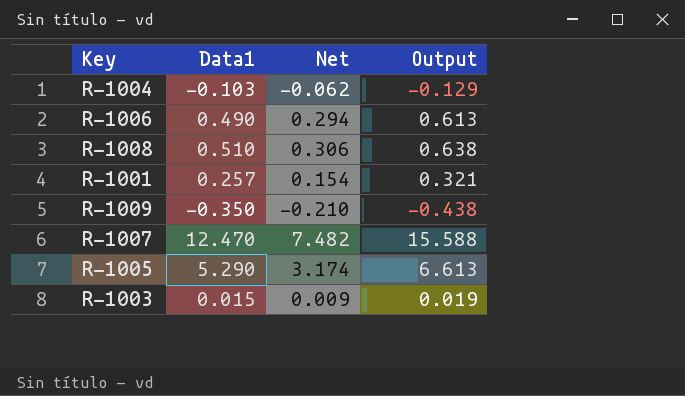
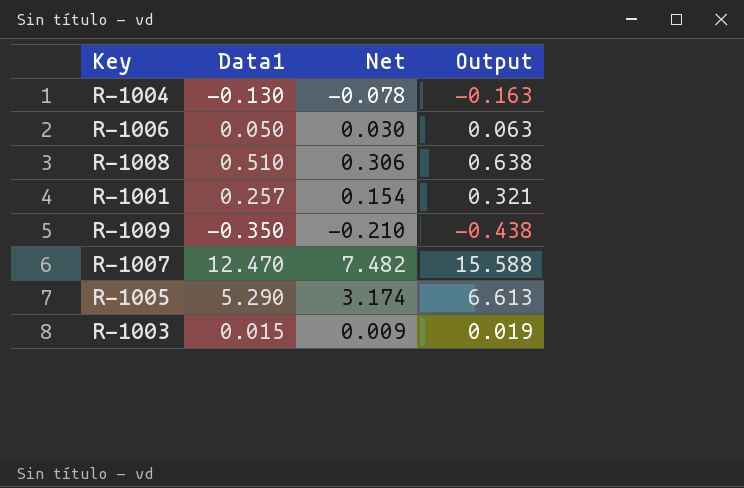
R-1004 | Data1: -0.103 -> -0.130
R-1004 | Net: -0.062 -> -0.078
R-1004 | Output: -0.129 -> -0.163
R-1006 | Data1: 0.490 -> 0.050
R-1006 | Net: 0.294 -> 0.030
R-1006 | Output: 0.613 -> 0.063

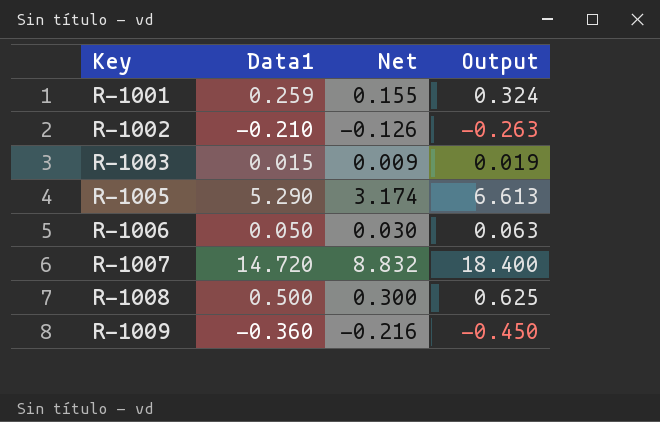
row order: none -> Key ascending
row R-1004: -0.130 | -0.078 | -0.163 -> none
R-1001 | Data1: 0.257 -> 0.259
R-1001 | Net: 0.154 -> 0.155
R-1001 | Output: 0.321 -> 0.324
row R-1002: none -> -0.210 | -0.126 | -0.263
R-1007 | Data1: 12.470 -> 14.720
R-1007 | Net: 7.482 -> 8.832
R-1007 | Output: 15.588 -> 18.400
R-1008 | Data1: 0.510 -> 0.500
R-1008 | Net: 0.306 -> 0.300
R-1008 | Output: 0.638 -> 0.625
R-1009 | Data1: -0.350 -> -0.360
R-1009 | Net: -0.210 -> -0.216
R-1009 | Output: -0.438 -> -0.450

